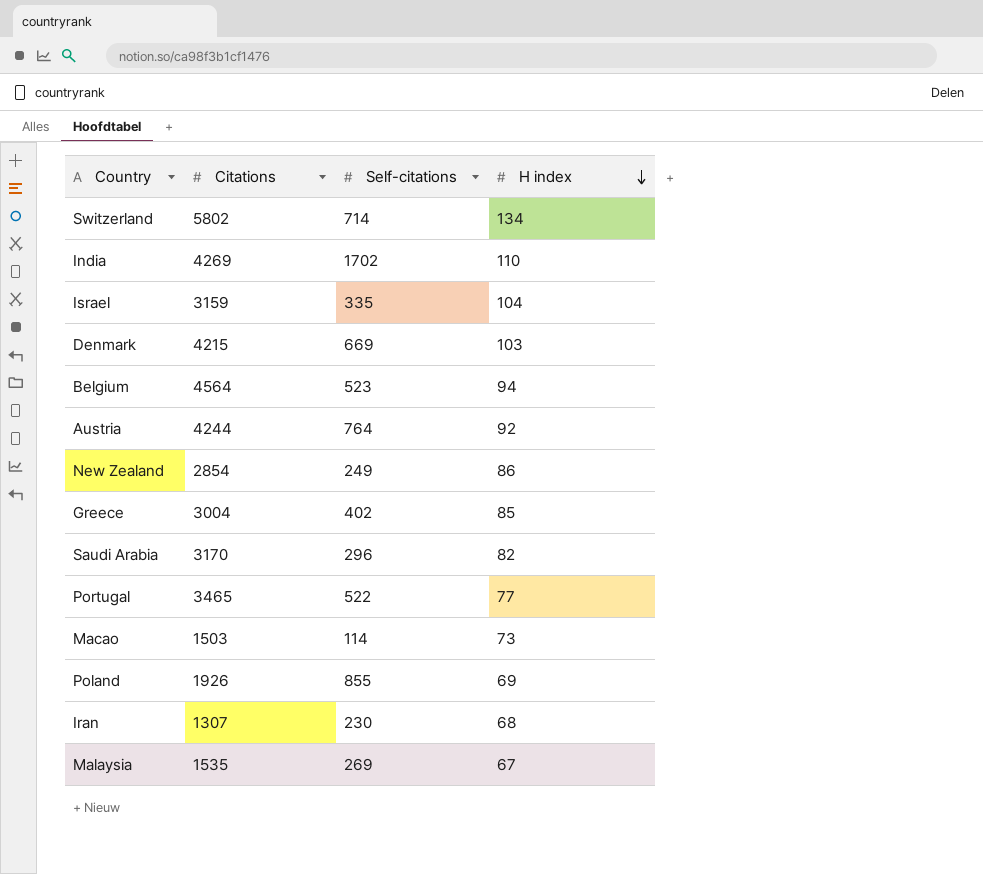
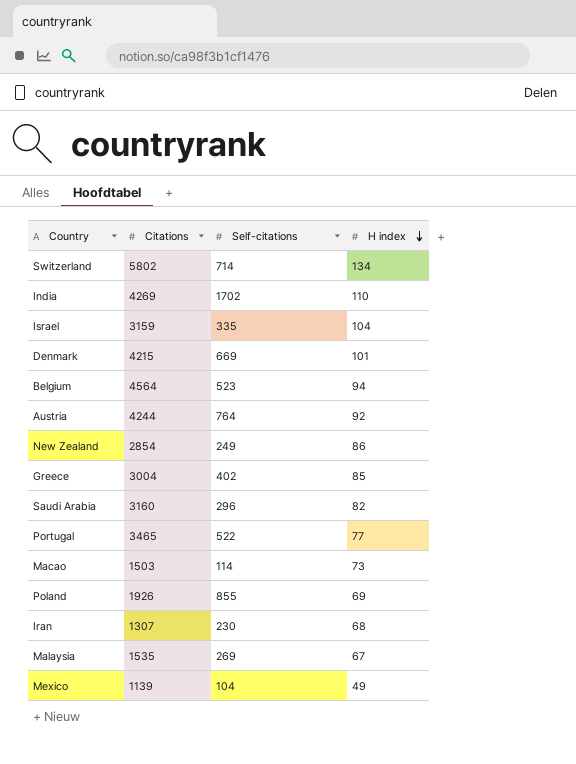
Denmark | H index: 103 -> 101
Saudi Arabia | Citations: 3170 -> 3160
row Mexico: none -> 1139 | 104 | 49

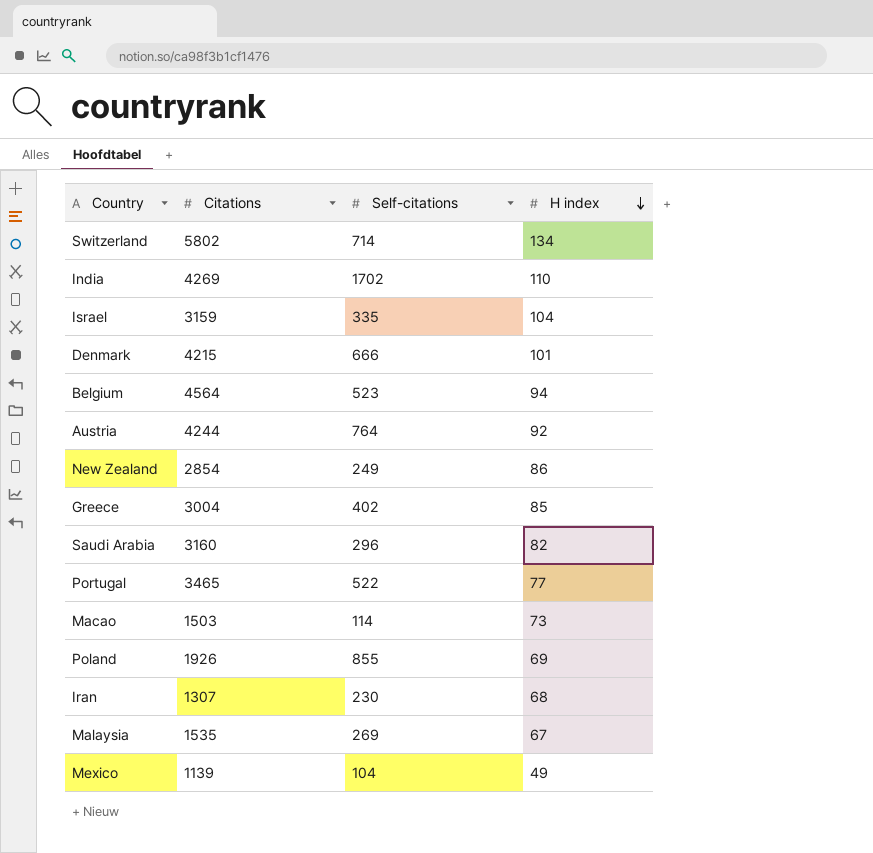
Denmark | Self-citations: 669 -> 666

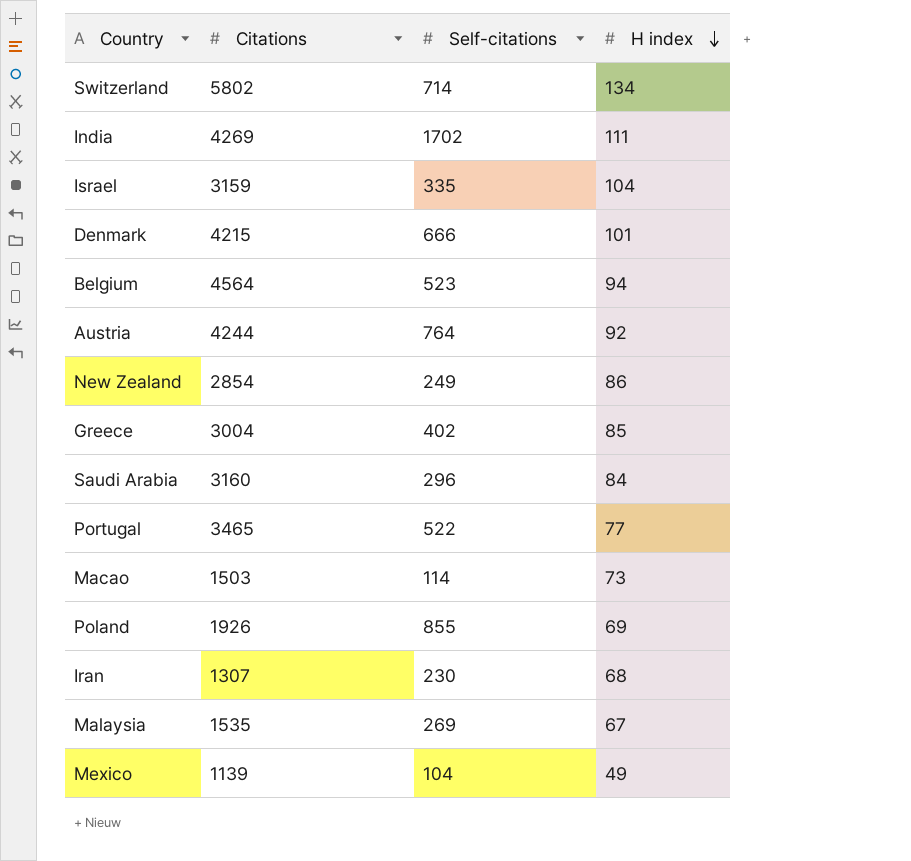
India | H index: 110 -> 111
Saudi Arabia | H index: 82 -> 84

